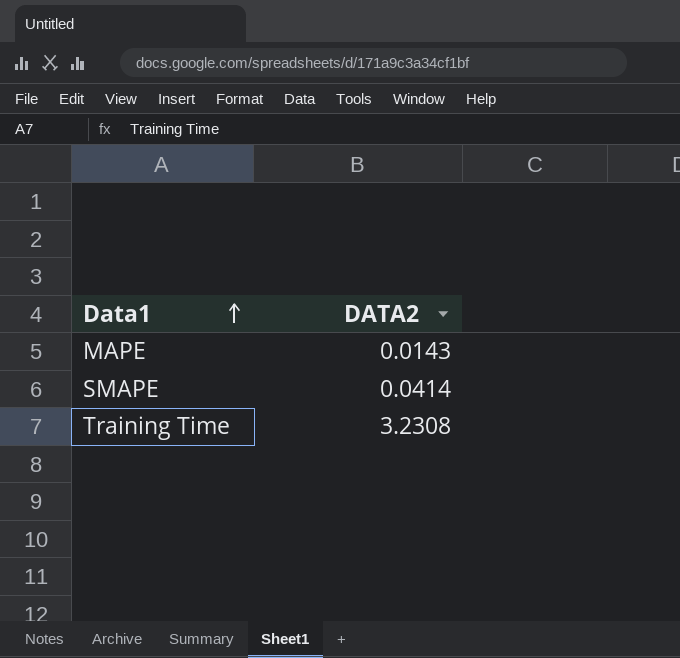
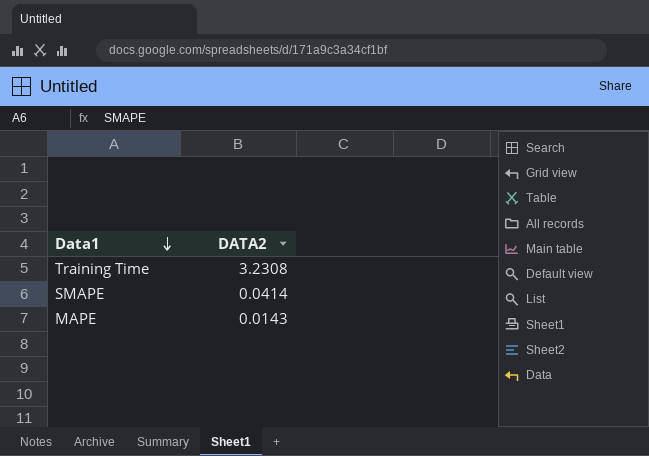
row order: Data1 ascending -> Data1 descending

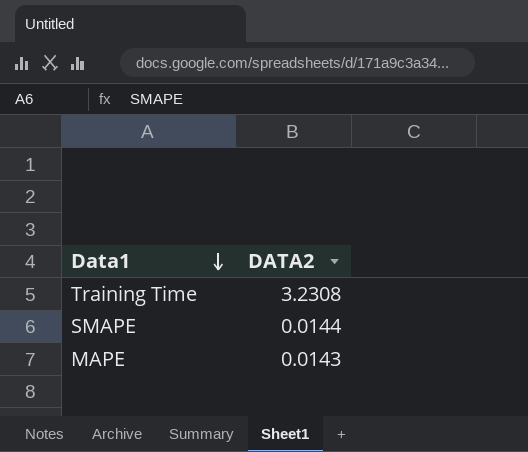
SMAPE | DATA2: 0.0414 -> 0.0144

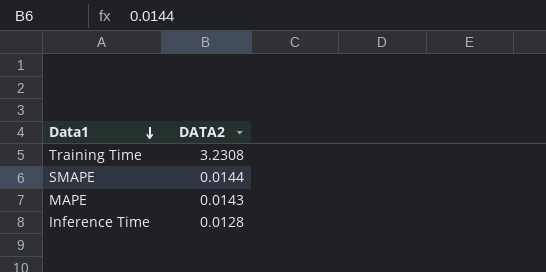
row Inference Time: none -> 0.0128

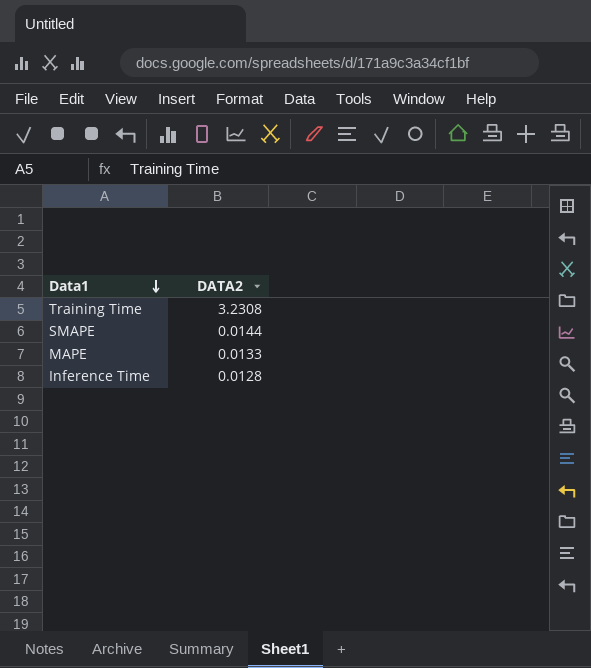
MAPE | DATA2: 0.0143 -> 0.0133

